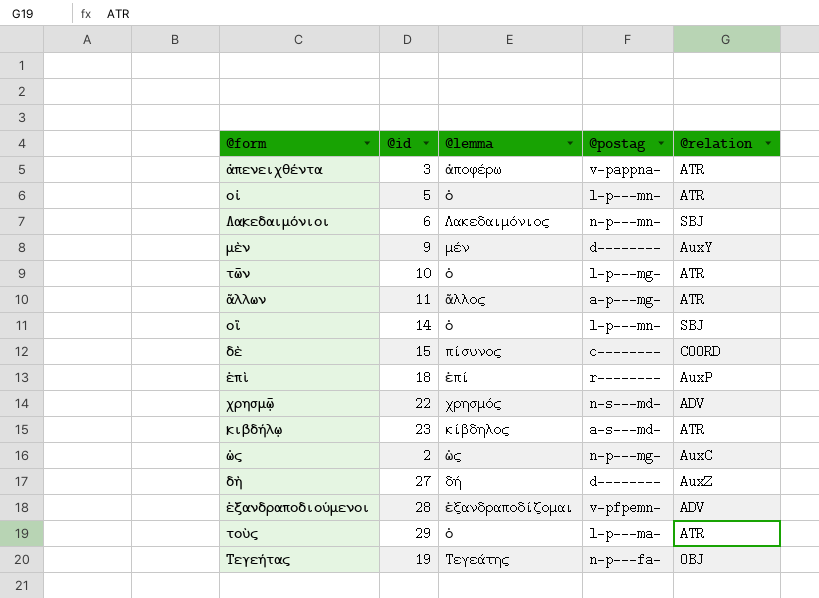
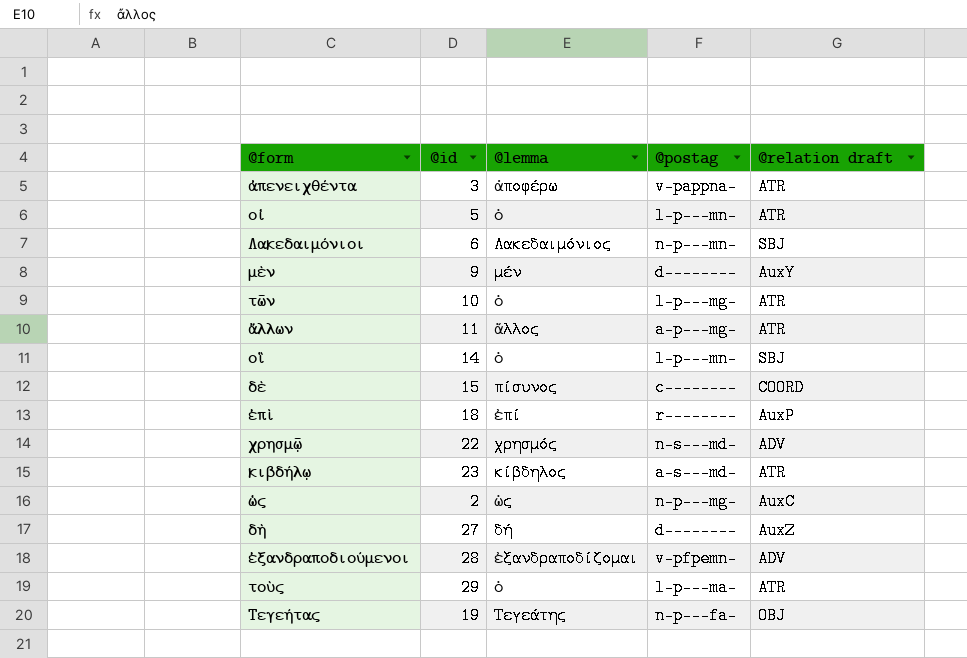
column name: @relation -> @relation draft

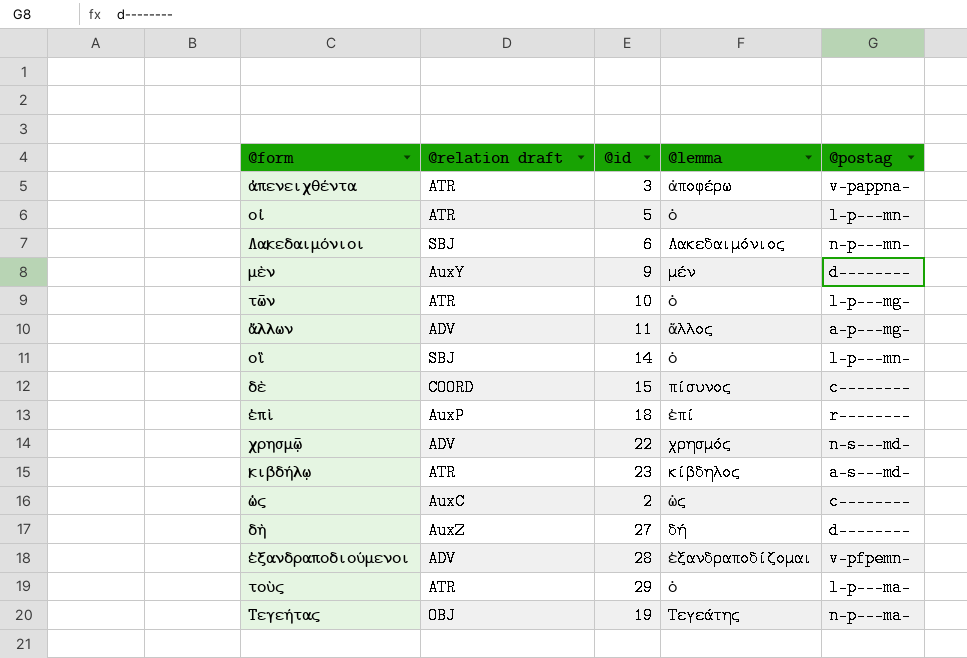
column @relation draft | position: 5 -> 2
ἄλλων | @relation draft: ATR -> ADV
ὡς | @postag: n-p---mg- -> c--------
Τεγεήτας | @postag: n-p---fa- -> n-p---ma-

